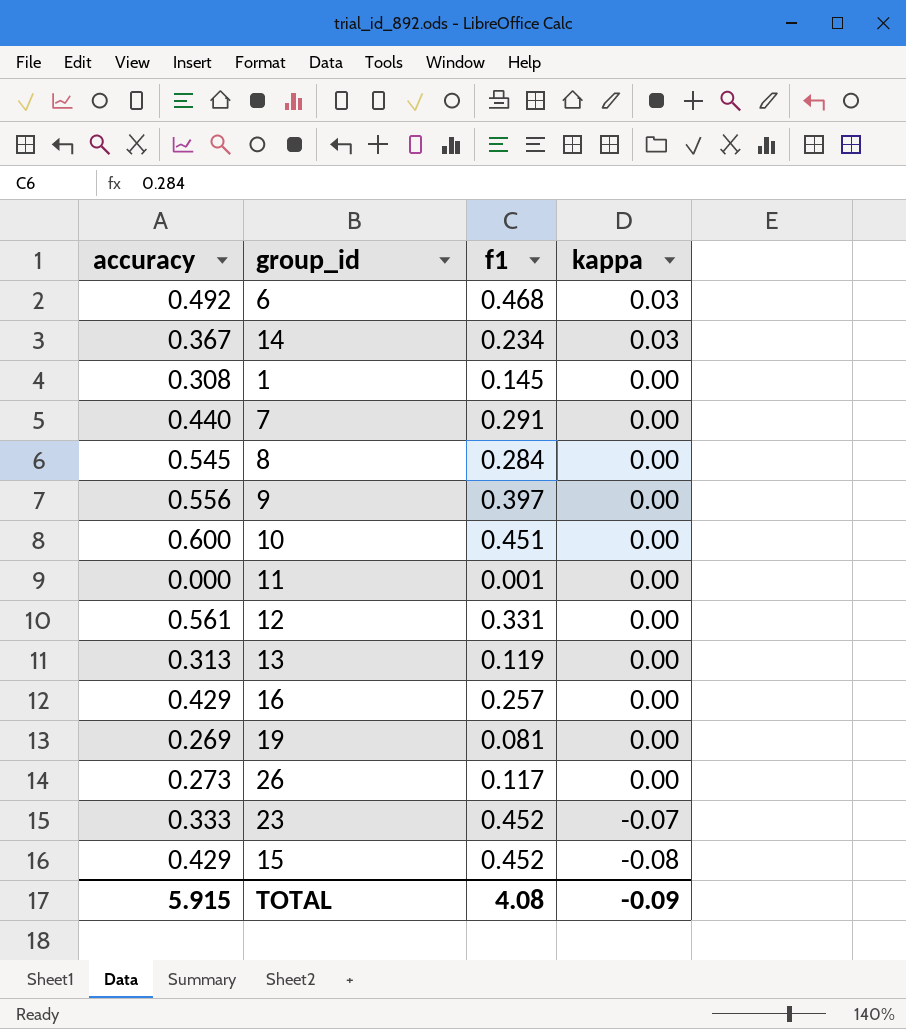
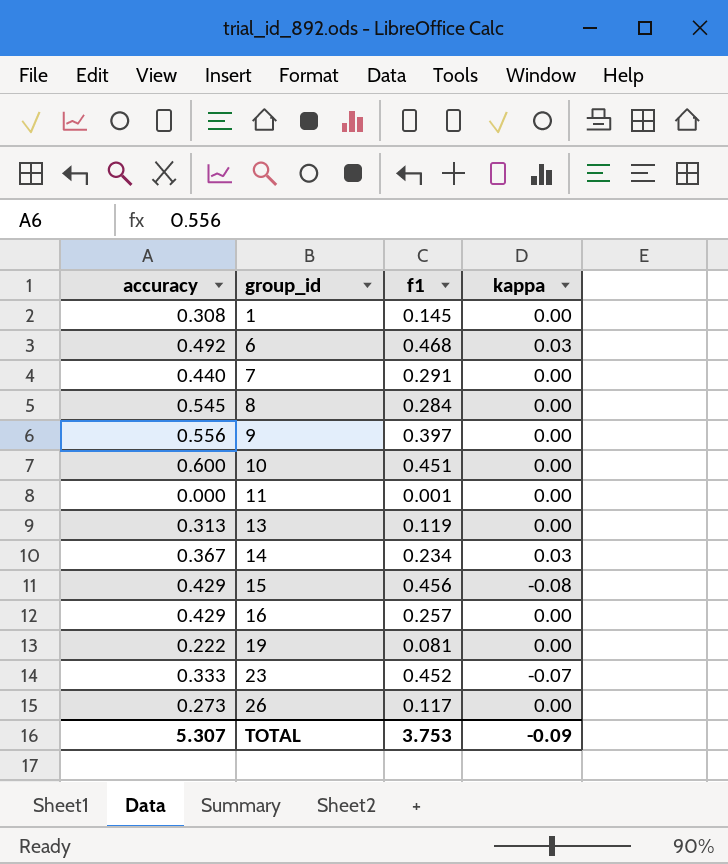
row order: kappa descending -> group_id ascending
row 12: 0.561 | 0.331 | 0.00 -> none
15 | f1: 0.452 -> 0.456
19 | accuracy: 0.269 -> 0.222
TOTAL | accuracy: 5.915 -> 5.307
TOTAL | f1: 4.08 -> 3.753

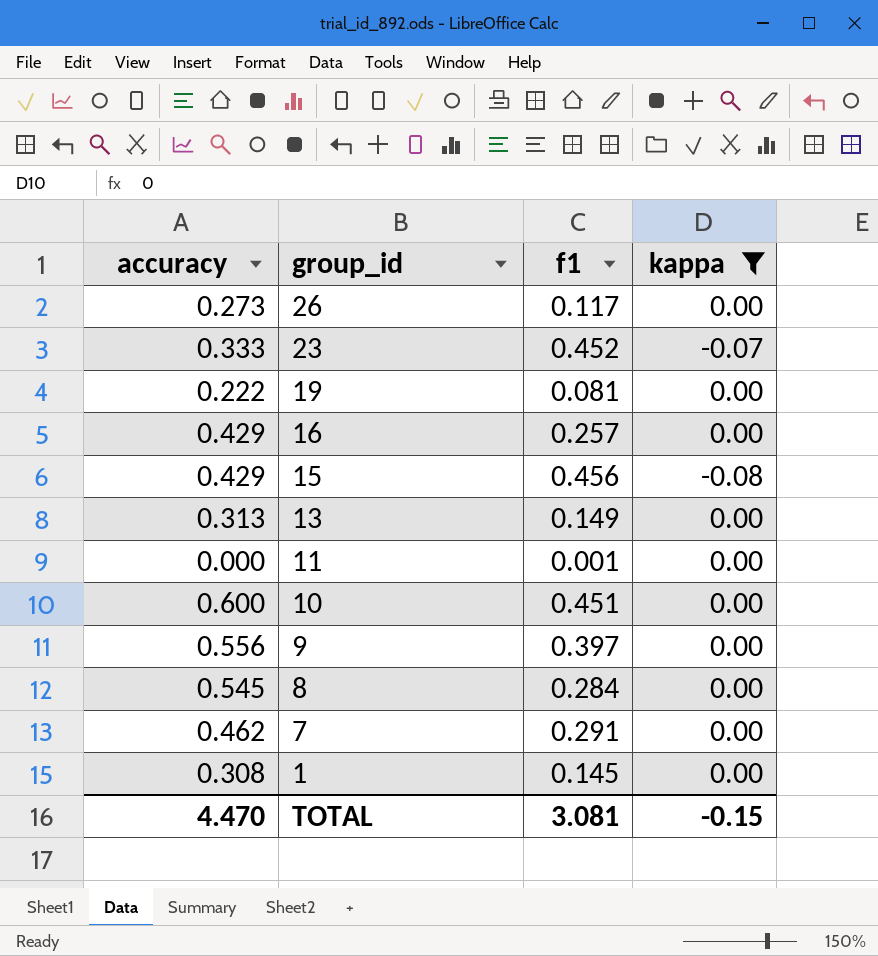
filter: none -> kappa != 0.03
row order: group_id ascending -> group_id descending
13 | f1: 0.119 -> 0.149
7 | accuracy: 0.440 -> 0.462
TOTAL | accuracy: 5.307 -> 4.470
TOTAL | f1: 3.753 -> 3.081
TOTAL | kappa: -0.09 -> -0.15

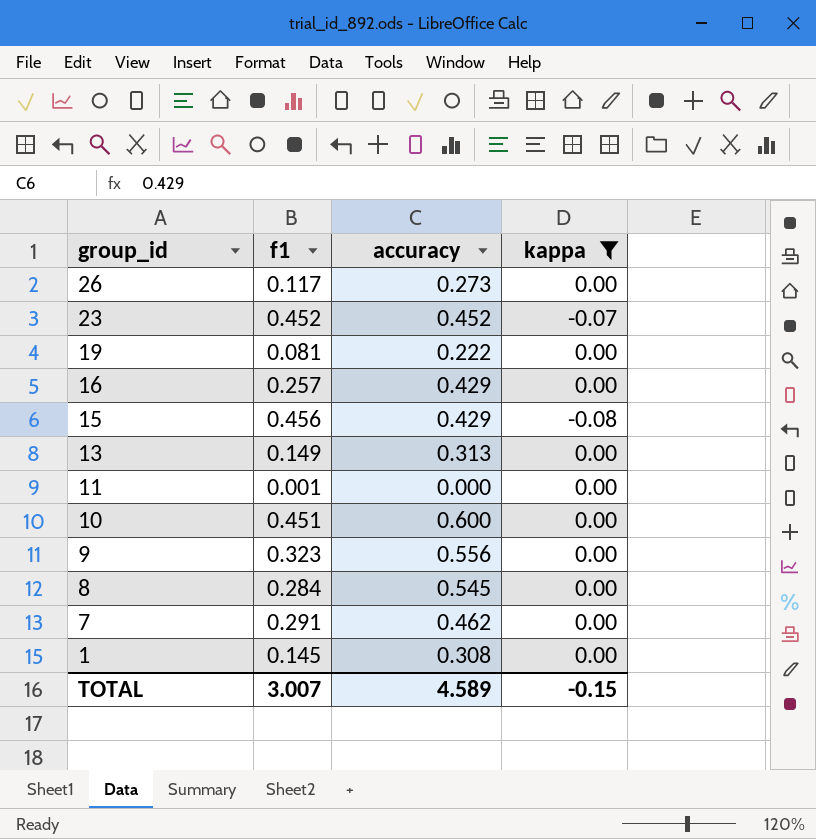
column accuracy | position: 1 -> 3
23 | accuracy: 0.333 -> 0.452
9 | f1: 0.397 -> 0.323
TOTAL | f1: 3.081 -> 3.007
TOTAL | accuracy: 4.470 -> 4.589

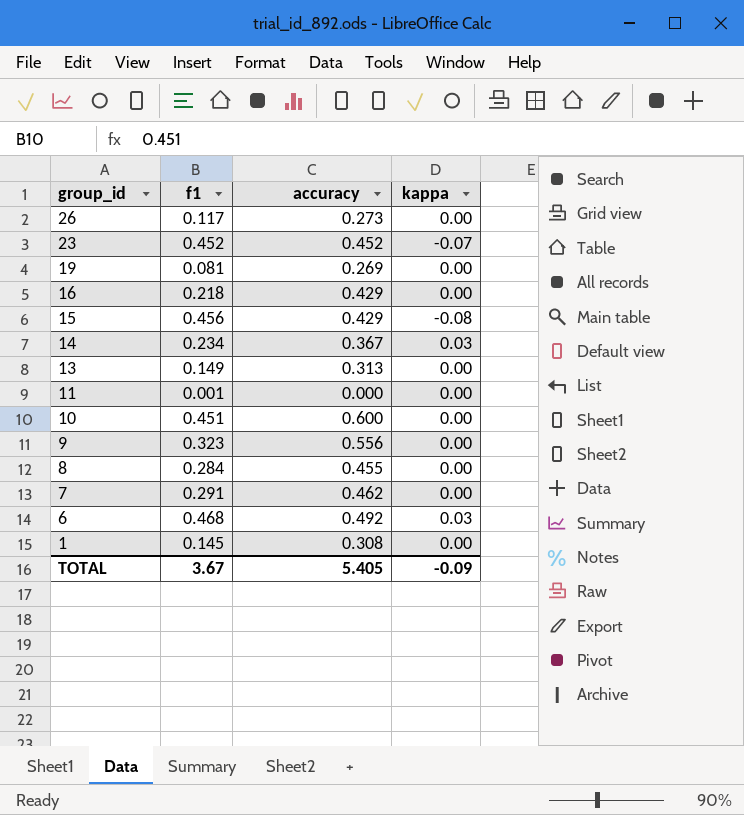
filter: kappa != 0.03 -> none
19 | accuracy: 0.222 -> 0.269
16 | f1: 0.257 -> 0.218
8 | accuracy: 0.545 -> 0.455
TOTAL | f1: 3.007 -> 3.67
TOTAL | accuracy: 4.589 -> 5.405
TOTAL | kappa: -0.15 -> -0.09

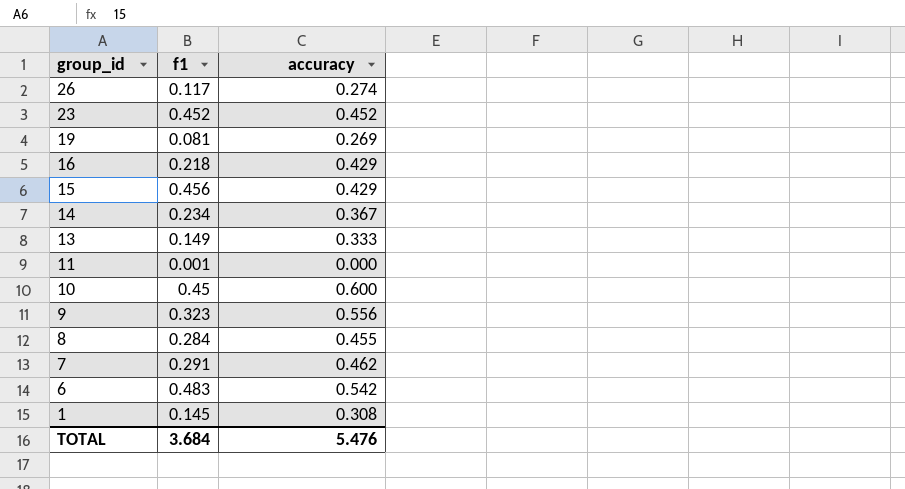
column kappa | position: 4 -> none
26 | accuracy: 0.273 -> 0.274
13 | accuracy: 0.313 -> 0.333
10 | f1: 0.451 -> 0.45
6 | f1: 0.468 -> 0.483
6 | accuracy: 0.492 -> 0.542
TOTAL | f1: 3.67 -> 3.684
TOTAL | accuracy: 5.405 -> 5.476

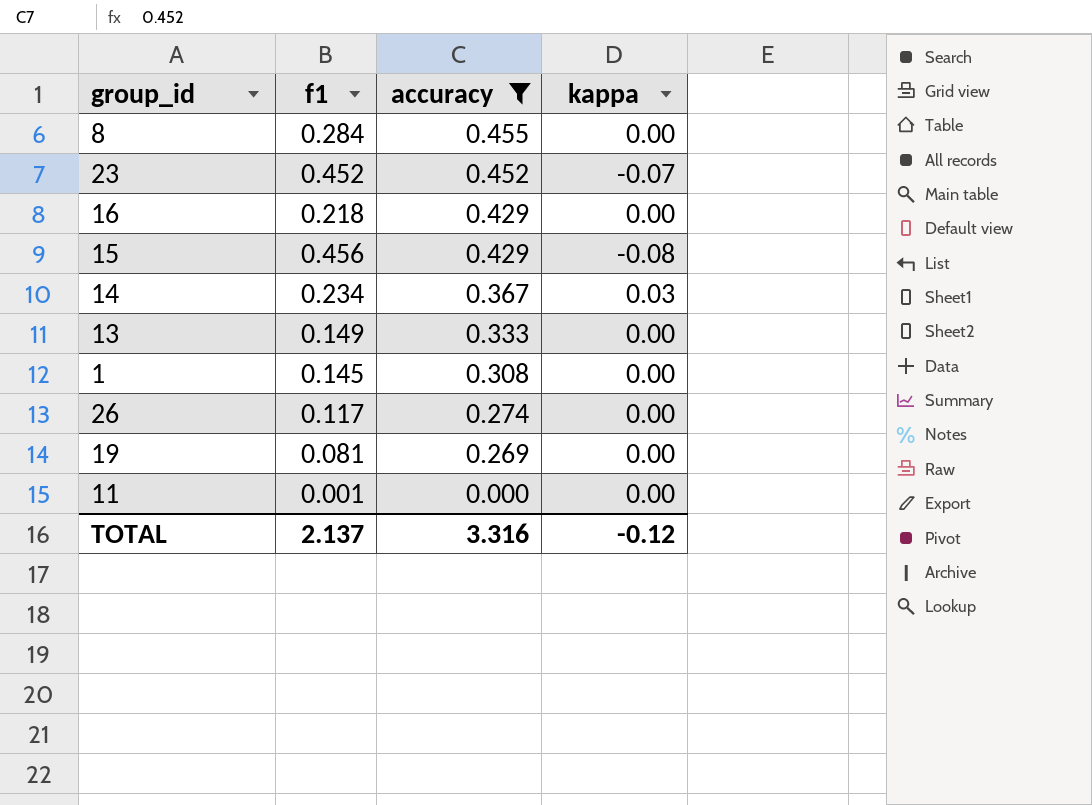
filter: none -> accuracy <= 0.455
row order: group_id descending -> accuracy descending
column kappa | position: none -> 4
TOTAL | f1: 3.684 -> 2.137
TOTAL | accuracy: 5.476 -> 3.316

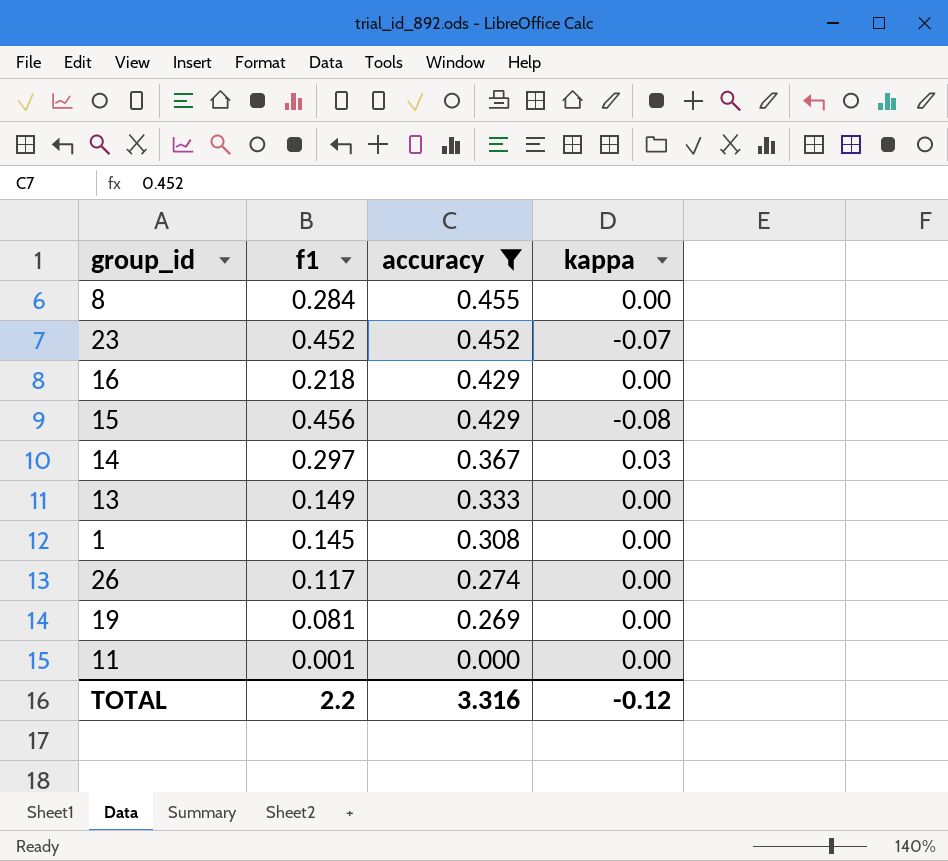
14 | f1: 0.234 -> 0.297
TOTAL | f1: 2.137 -> 2.2

